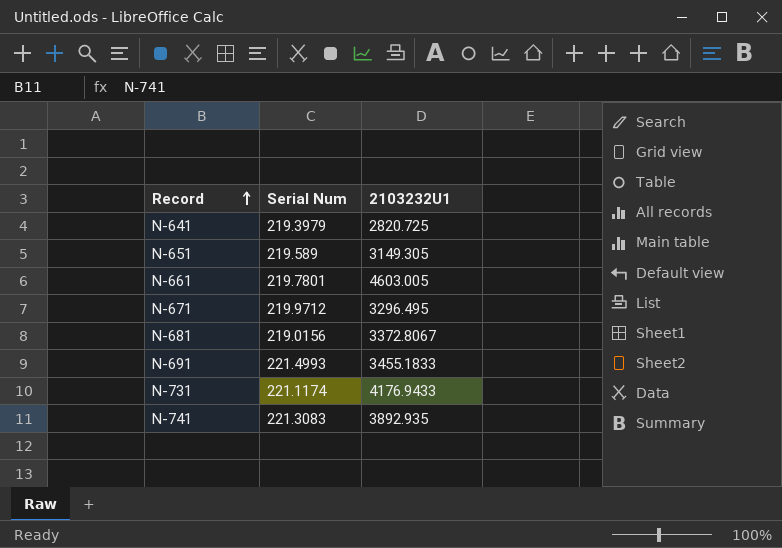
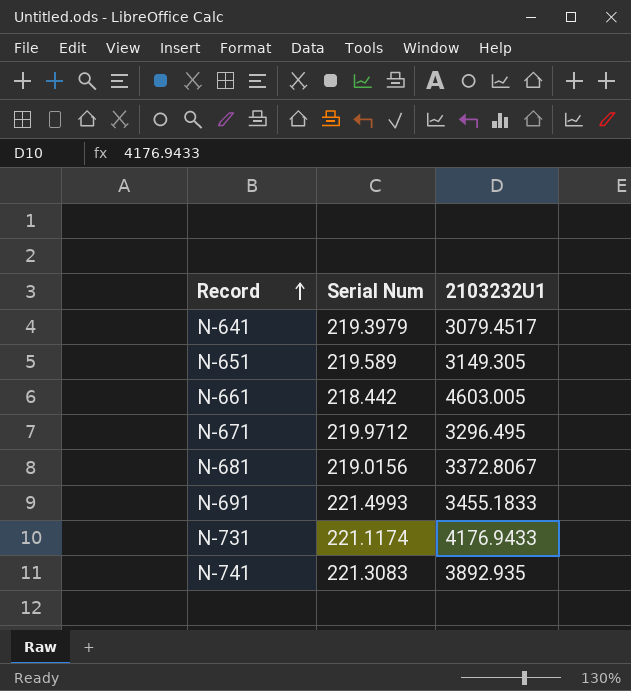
N-641 | 2103232U1: 2820.725 -> 3079.4517
N-661 | Serial Num: 219.7801 -> 218.442

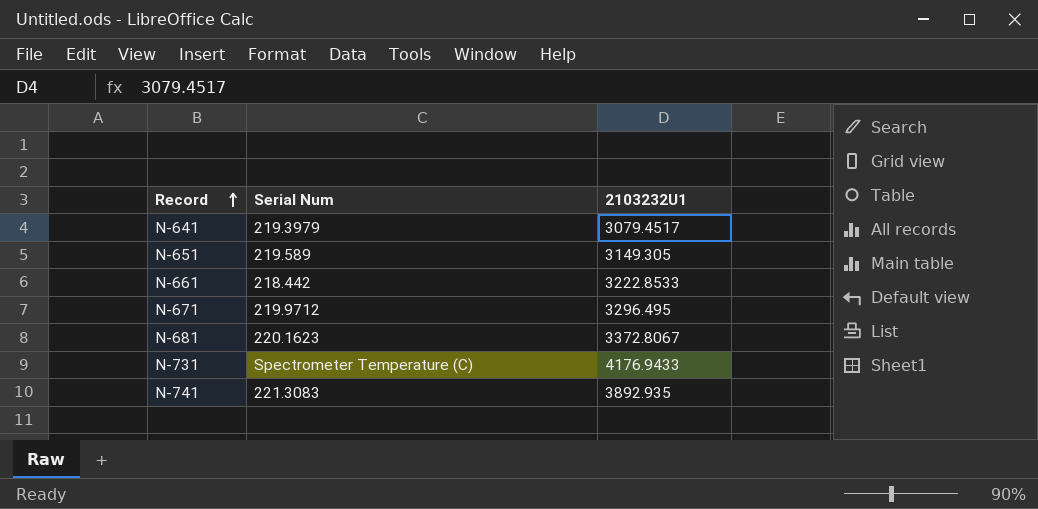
row N-691: 221.4993 | 3455.1833 -> none
N-661 | 2103232U1: 4603.005 -> 3222.8533
N-681 | Serial Num: 219.0156 -> 220.1623
N-731 | Serial Num: 221.1174 -> Spectrometer Temperature (C)

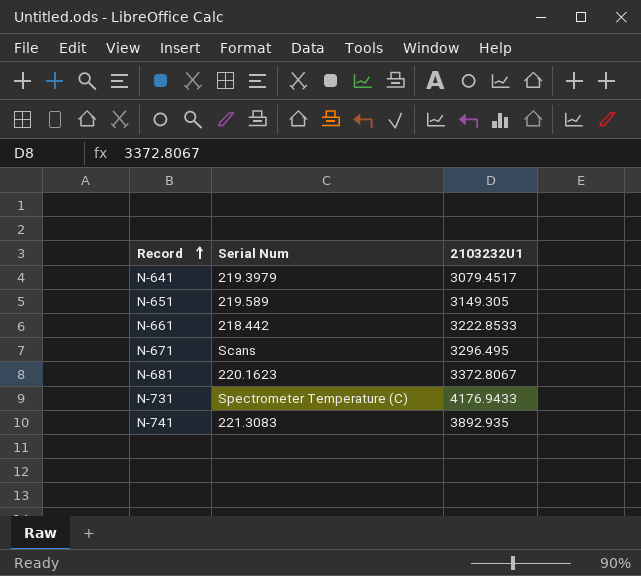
N-671 | Serial Num: 219.9712 -> Scans

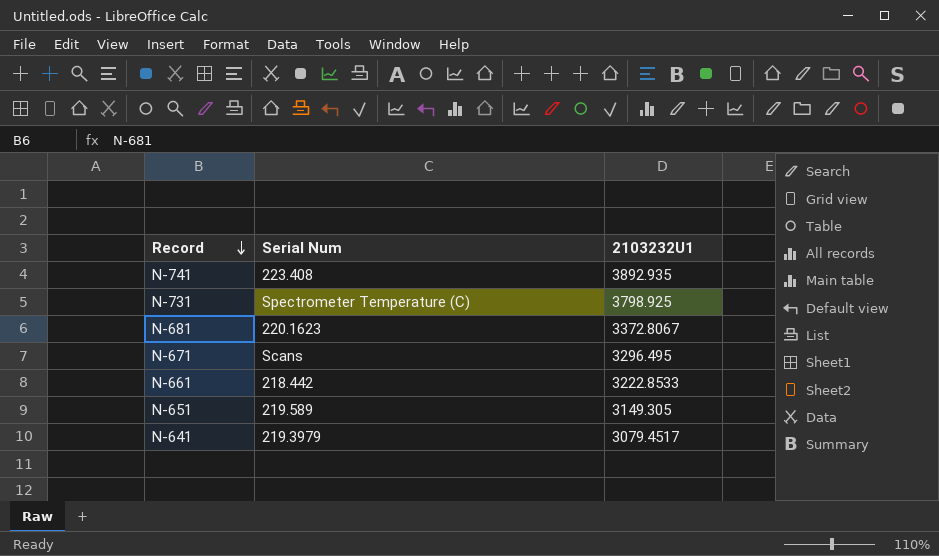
row order: Record ascending -> Record descending
N-741 | Serial Num: 221.3083 -> 223.408
N-731 | 2103232U1: 4176.9433 -> 3798.925

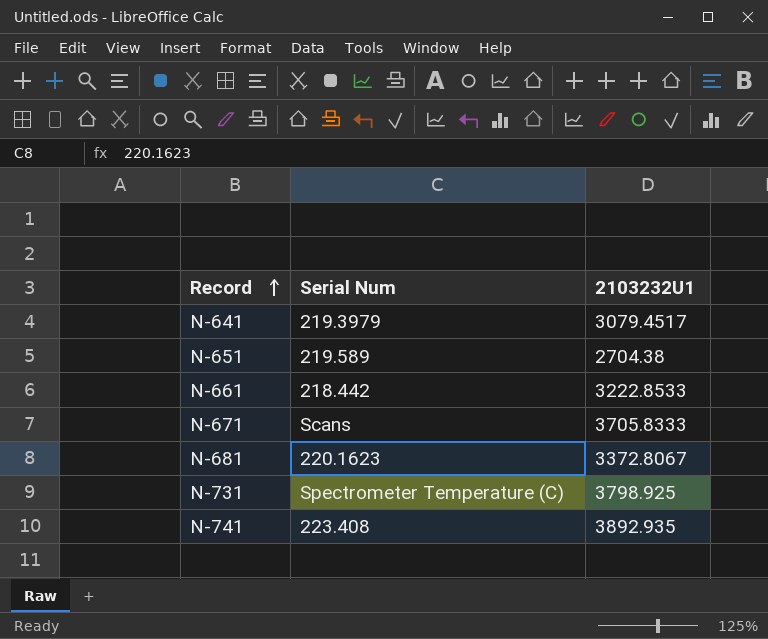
row order: Record descending -> Record ascending
N-651 | 2103232U1: 3149.305 -> 2704.38
N-671 | 2103232U1: 3296.495 -> 3705.8333

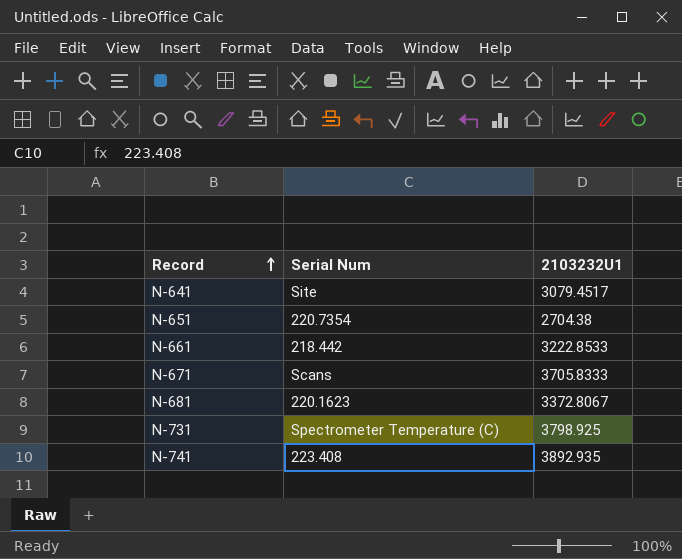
N-641 | Serial Num: 219.3979 -> Site
N-651 | Serial Num: 219.589 -> 220.7354

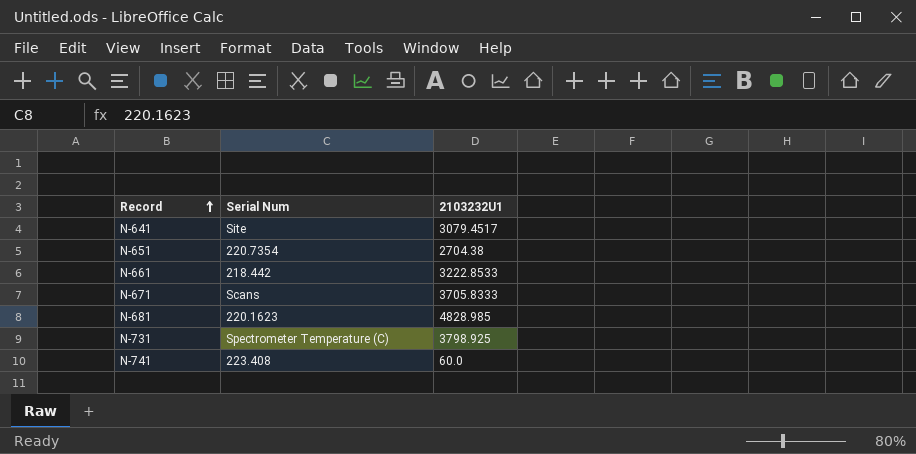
N-681 | 2103232U1: 3372.8067 -> 4828.985
N-741 | 2103232U1: 3892.935 -> 60.0

